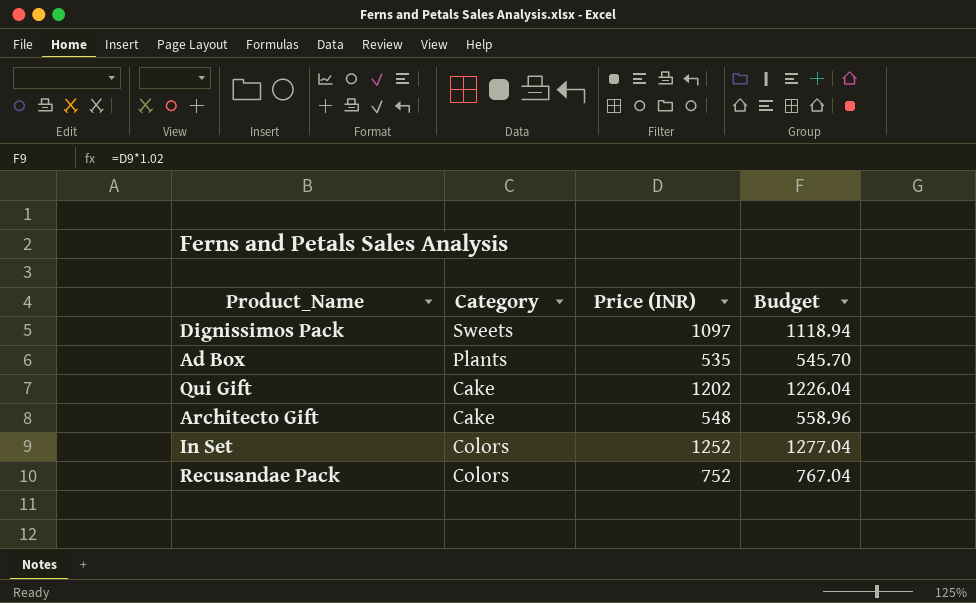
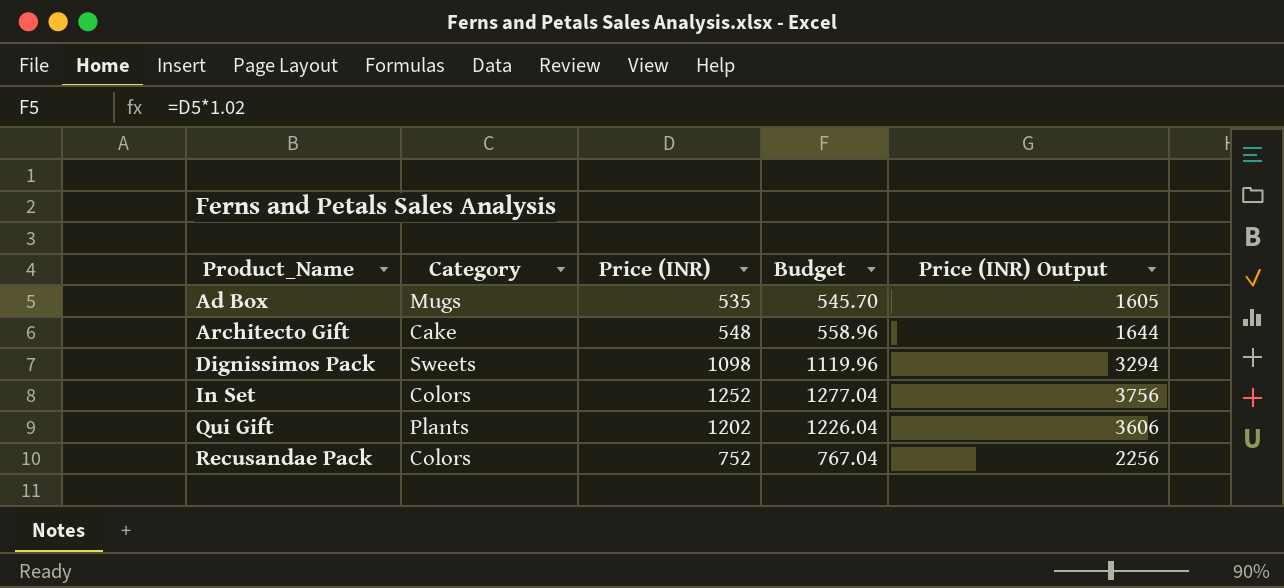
row order: none -> Product_Name ascending
column Price (INR) Output | formula: none -> [Price (INR)] * 3
Ad Box | Category: Plants -> Mugs
Dignissimos Pack | Price (INR): 1097 -> 1098
Dignissimos Pack | Budget: 1118.94 -> 1119.96
Qui Gift | Category: Cake -> Plants

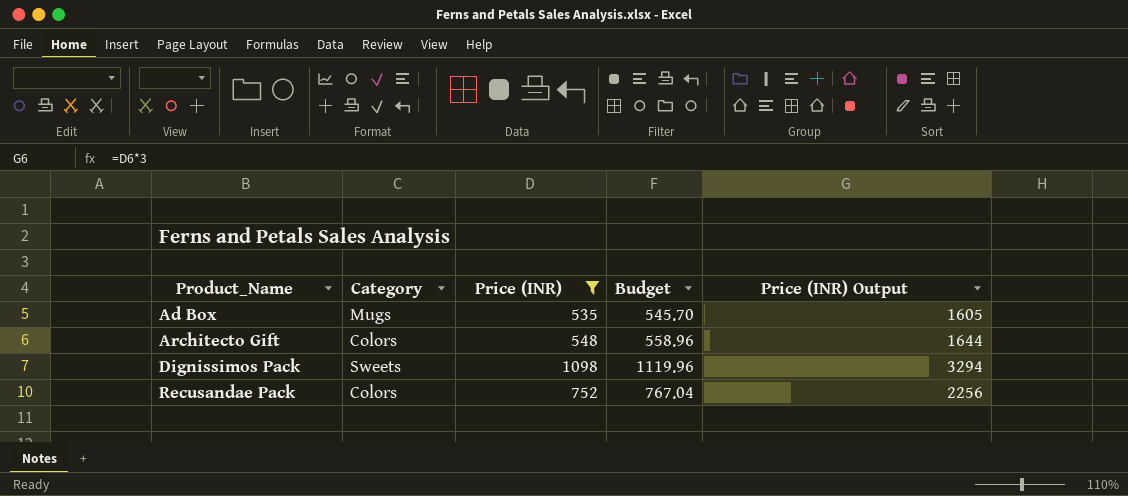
filter: none -> Price (INR) <= 1098
Architecto Gift | Category: Cake -> Colors

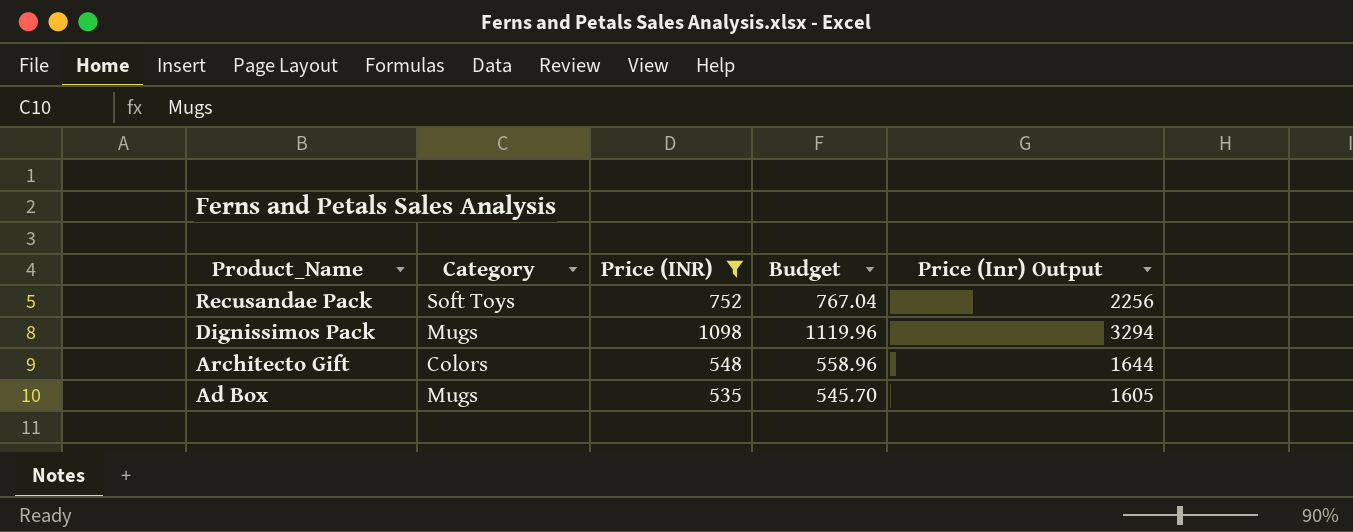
row order: Product_Name ascending -> Product_Name descending
column name: Price (INR) Output -> Price (Inr) Output
Recusandae Pack | Category: Colors -> Soft Toys
Dignissimos Pack | Category: Sweets -> Mugs

